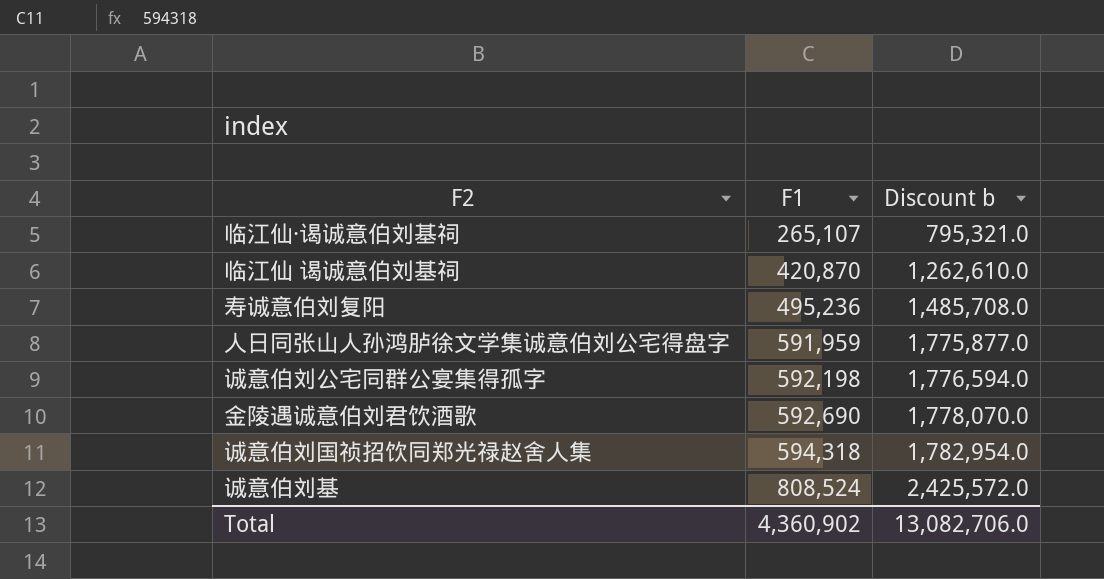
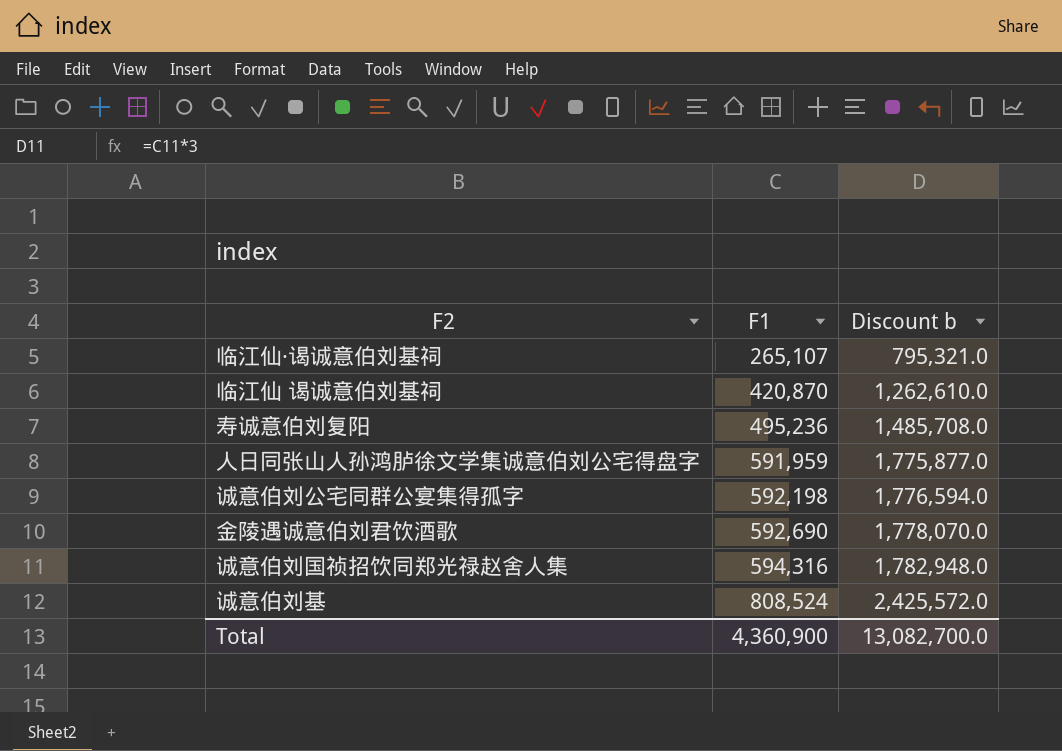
诚意伯刘国祯招饮同郑光禄赵舍人集 | F1: 594,318 -> 594,316
诚意伯刘国祯招饮同郑光禄赵舍人集 | Discount b: 1,782,954.0 -> 1,782,948.0
Total | F1: 4,360,902 -> 4,360,900
Total | Discount b: 13,082,706.0 -> 13,082,700.0

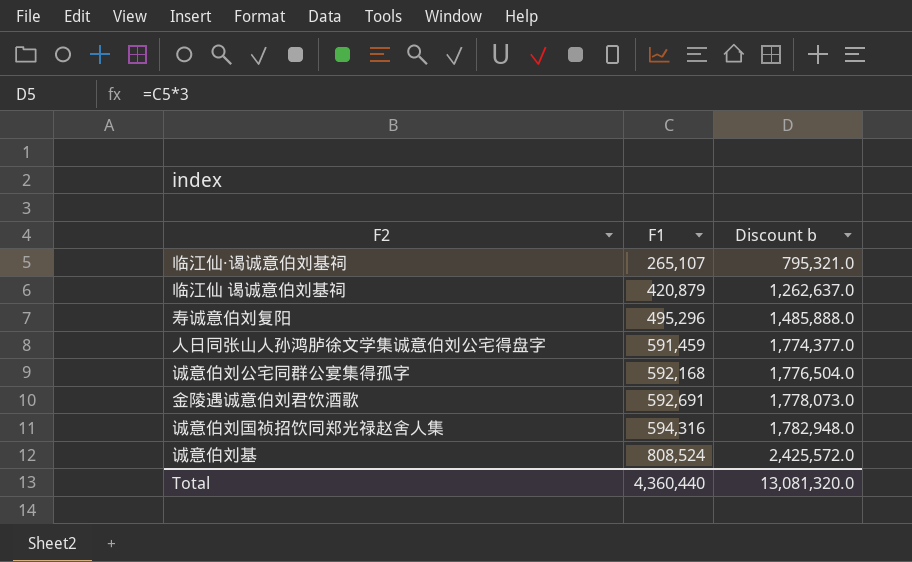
临江仙 谒诚意伯刘基祠 | F1: 420,870 -> 420,879
临江仙 谒诚意伯刘基祠 | Discount b: 1,262,610.0 -> 1,262,637.0
寿诚意伯刘复阳 | F1: 495,236 -> 495,296
寿诚意伯刘复阳 | Discount b: 1,485,708.0 -> 1,485,888.0
人日同张山人孙鸿胪徐文学集诚意伯刘公宅得盘字 | F1: 591,959 -> 591,459
人日同张山人孙鸿胪徐文学集诚意伯刘公宅得盘字 | Discount b: 1,775,877.0 -> 1,774,377.0
诚意伯刘公宅同群公宴集得孤字 | F1: 592,198 -> 592,168
诚意伯刘公宅同群公宴集得孤字 | Discount b: 1,776,594.0 -> 1,776,504.0
金陵遇诚意伯刘君饮酒歌 | F1: 592,690 -> 592,691
金陵遇诚意伯刘君饮酒歌 | Discount b: 1,778,070.0 -> 1,778,073.0
Total | F1: 4,360,900 -> 4,360,440
Total | Discount b: 13,082,700.0 -> 13,081,320.0

